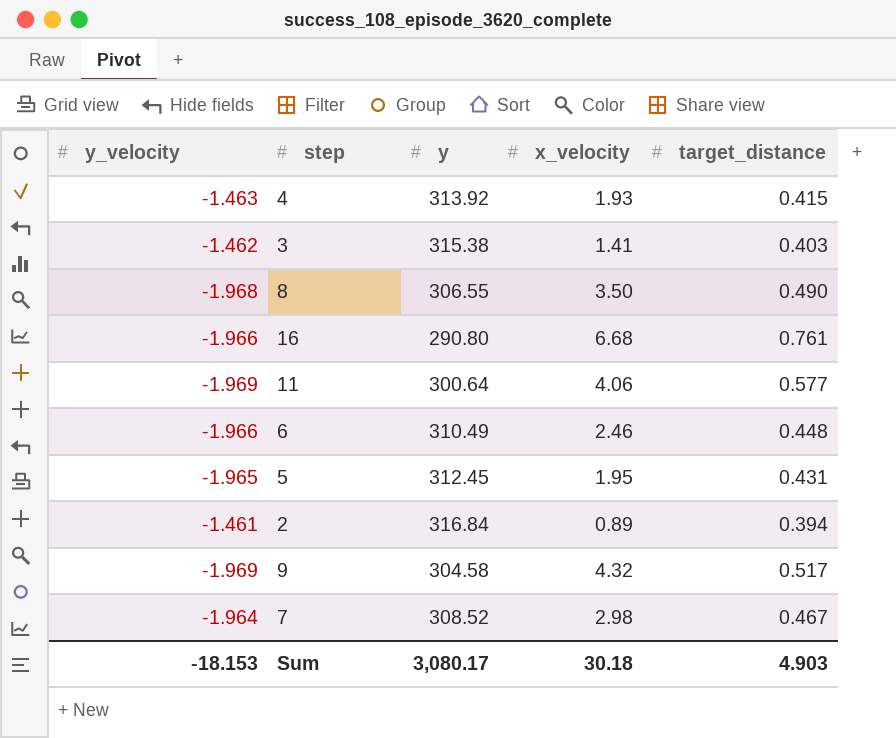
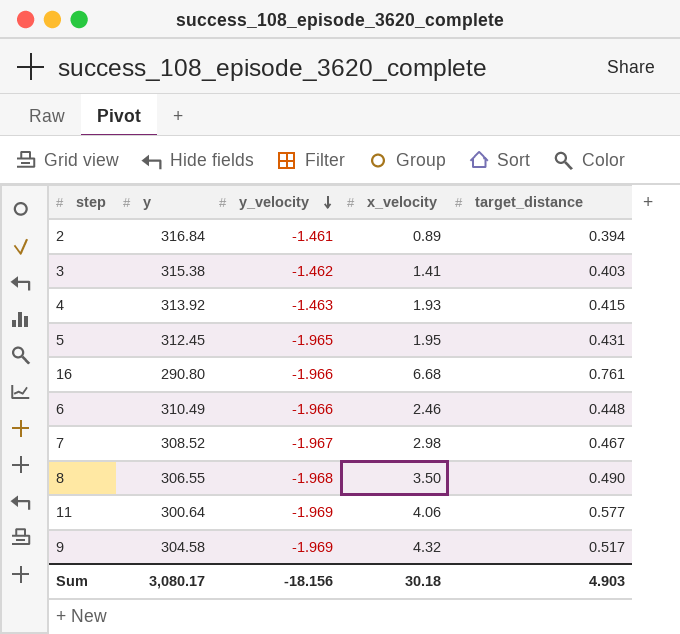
row order: none -> y_velocity descending
column y_velocity | position: 1 -> 3
7 | y_velocity: -1.964 -> -1.967
Sum | y_velocity: -18.153 -> -18.156

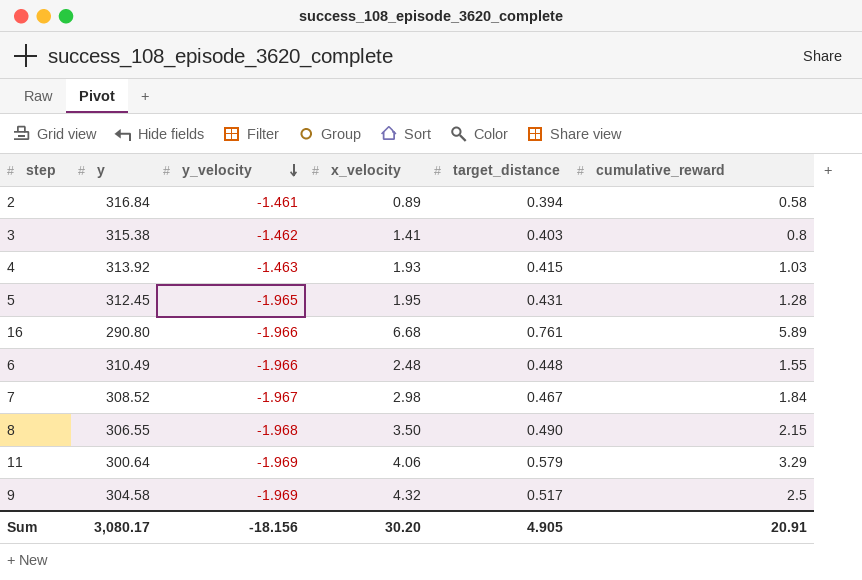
column cumulative_reward | position: none -> 6
6 | x_velocity: 2.46 -> 2.48
11 | target_distance: 0.577 -> 0.579
Sum | x_velocity: 30.18 -> 30.20
Sum | target_distance: 4.903 -> 4.905

